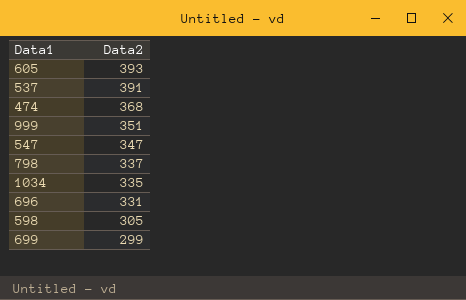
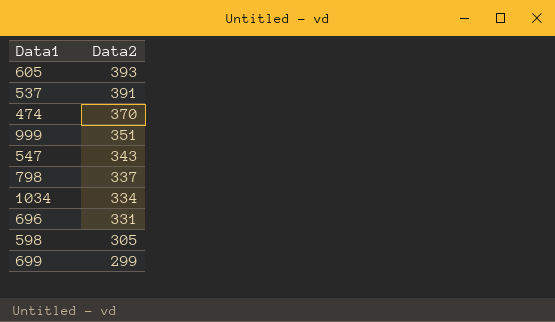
474 | Data2: 368 -> 370
547 | Data2: 347 -> 343
1034 | Data2: 335 -> 334

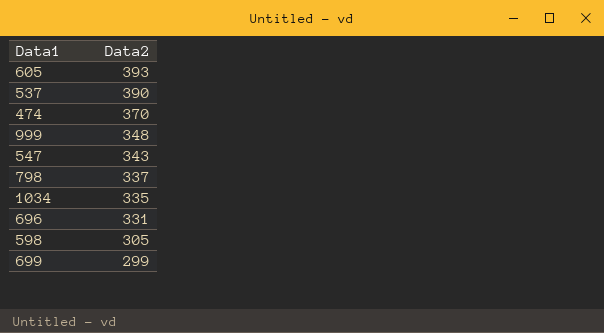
537 | Data2: 391 -> 390
999 | Data2: 351 -> 348
1034 | Data2: 334 -> 335

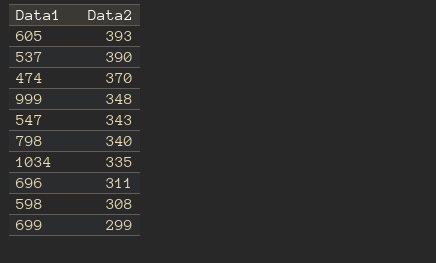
798 | Data2: 337 -> 340
696 | Data2: 331 -> 311
598 | Data2: 305 -> 308

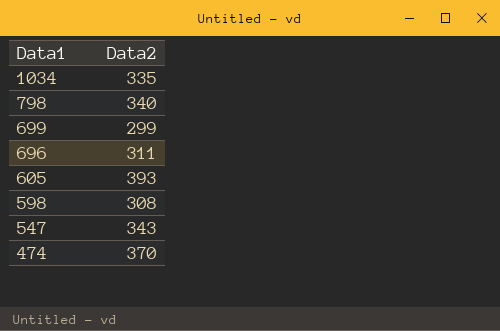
row order: Data2 descending -> Data1 descending
row 537: 390 -> none
row 999: 348 -> none

